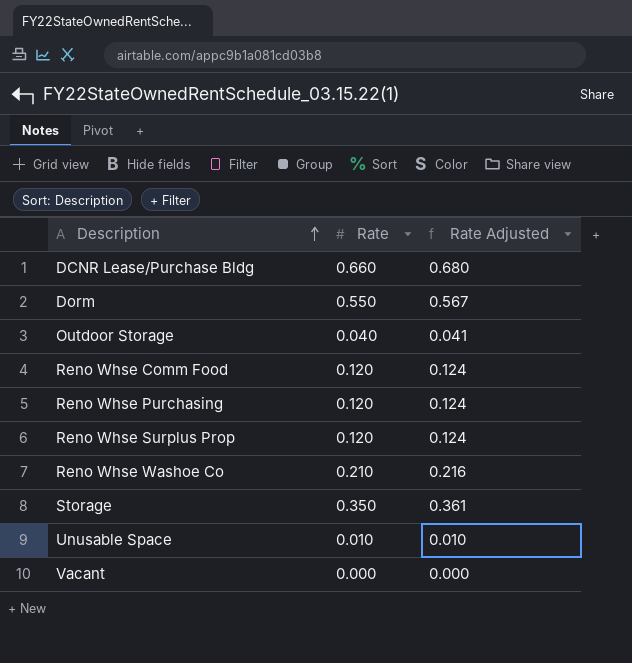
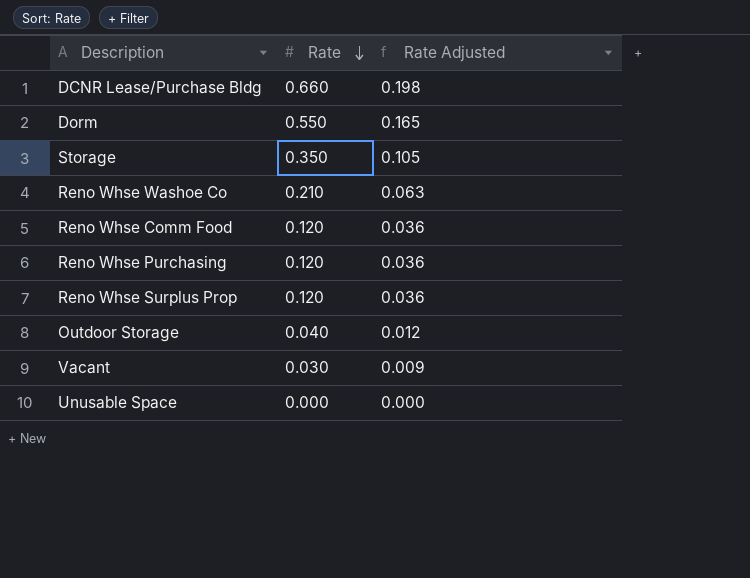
row order: Description ascending -> Rate descending
column Rate Adjusted | formula: [Rate] * 1.03 -> [Rate] * 0.3
Vacant | Rate: 0.000 -> 0.030
Unusable Space | Rate: 0.010 -> 0.000

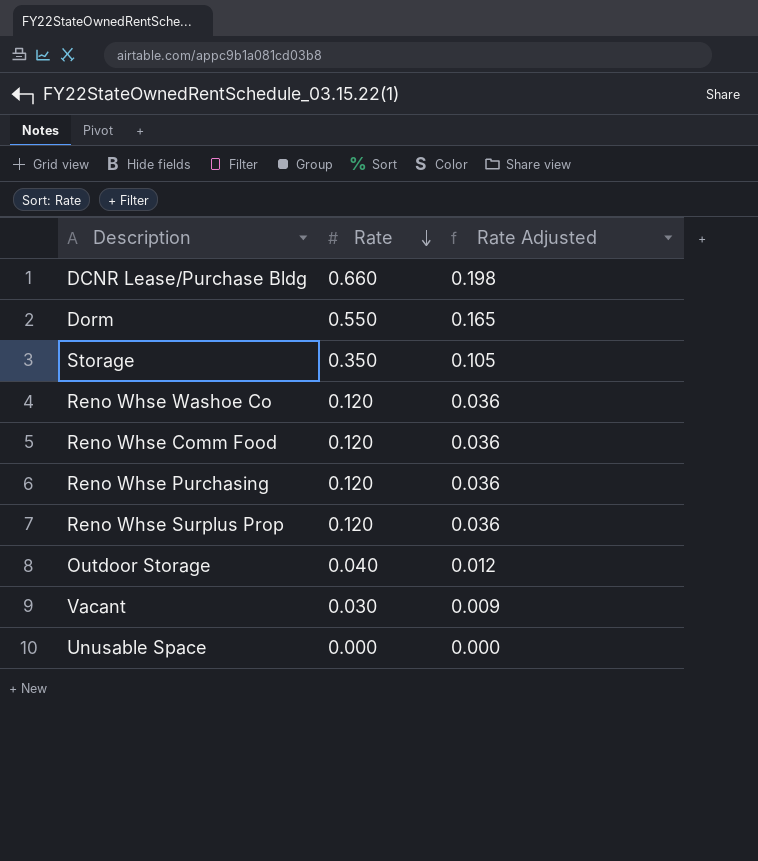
Reno Whse Washoe Co | Rate: 0.210 -> 0.120
Reno Whse Washoe Co | Rate Adjusted: 0.063 -> 0.036

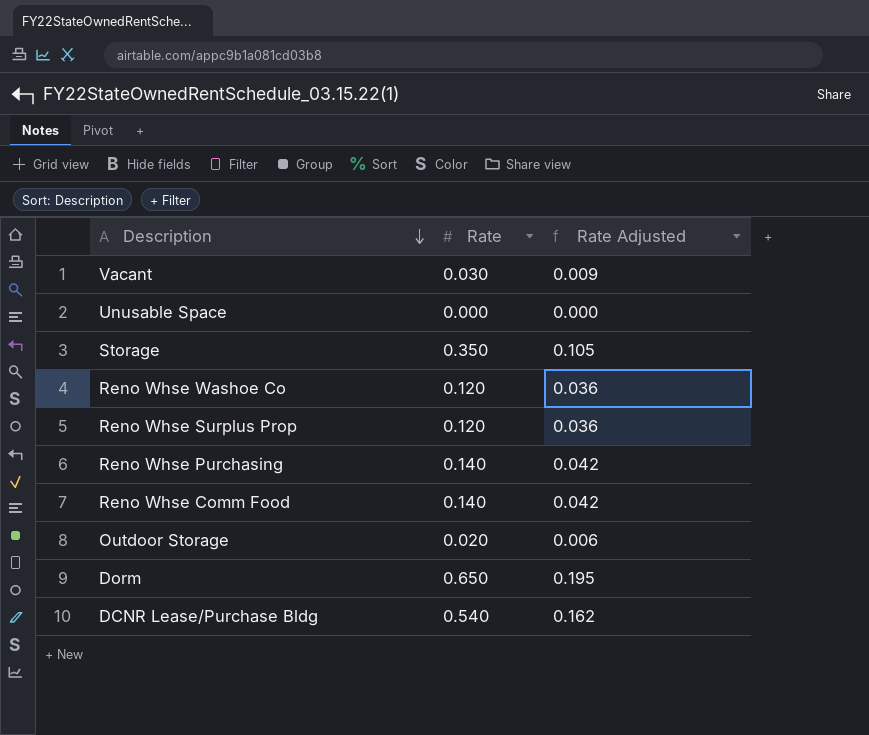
row order: Rate descending -> Description descending
Reno Whse Purchasing | Rate: 0.120 -> 0.140
Reno Whse Purchasing | Rate Adjusted: 0.036 -> 0.042
Reno Whse Comm Food | Rate: 0.120 -> 0.140
Reno Whse Comm Food | Rate Adjusted: 0.036 -> 0.042
Outdoor Storage | Rate: 0.040 -> 0.020
Outdoor Storage | Rate Adjusted: 0.012 -> 0.006
Dorm | Rate: 0.550 -> 0.650
Dorm | Rate Adjusted: 0.165 -> 0.195
DCNR Lease/Purchase Bldg | Rate: 0.660 -> 0.540
DCNR Lease/Purchase Bldg | Rate Adjusted: 0.198 -> 0.162

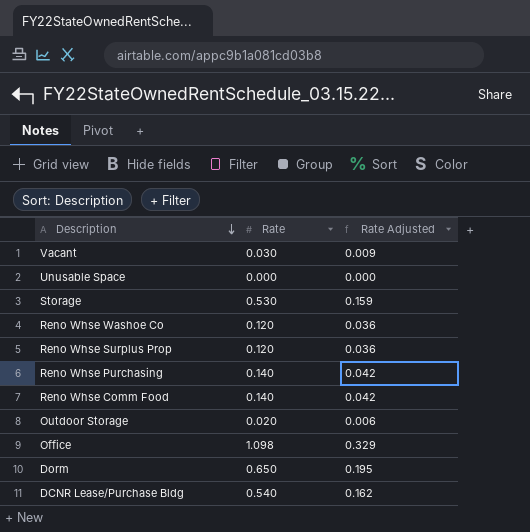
Storage | Rate: 0.350 -> 0.530
Storage | Rate Adjusted: 0.105 -> 0.159
row Office: none -> 1.098 | 0.329

